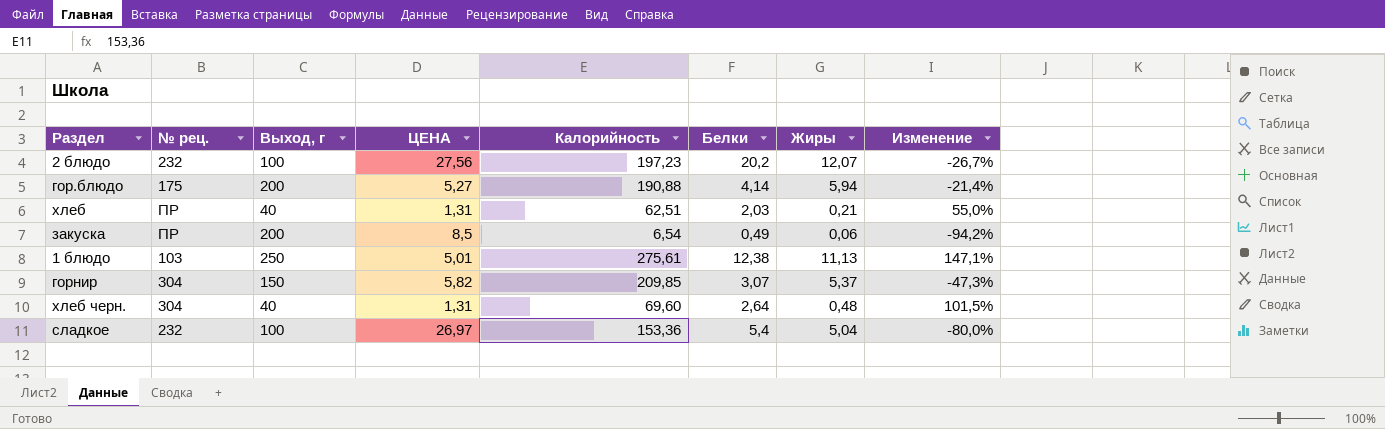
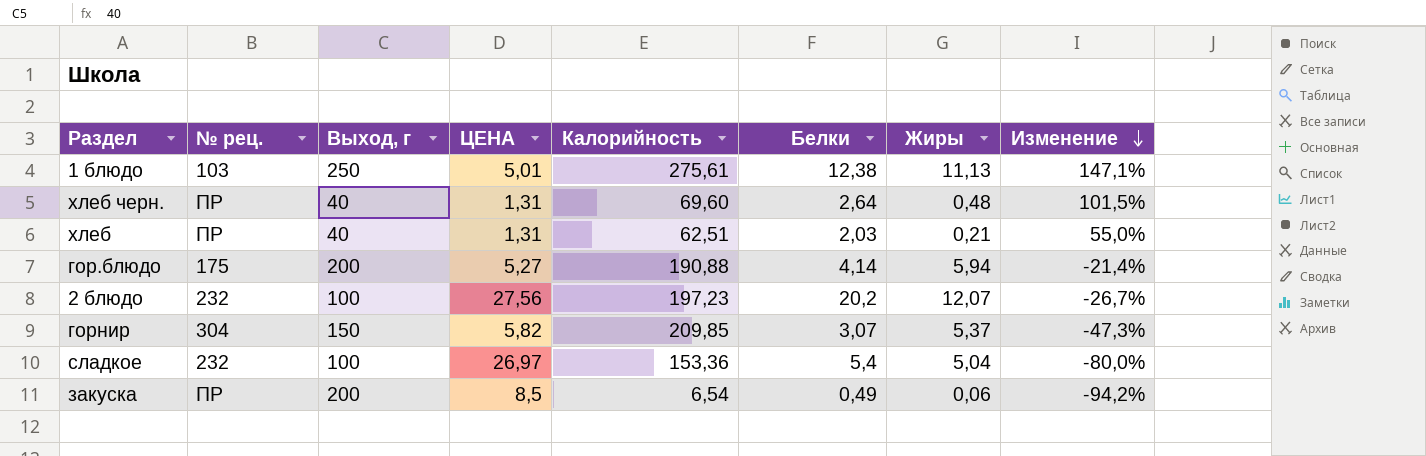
row order: none -> Изменение descending
хлеб черн. | № рец.: 304 -> ПР

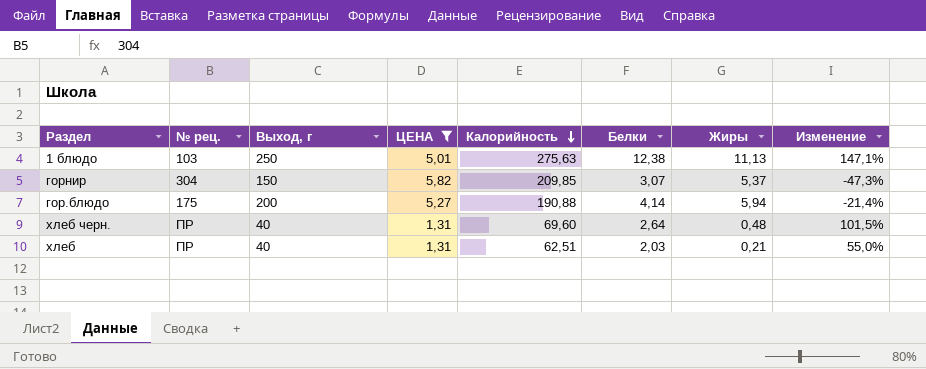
filter: none -> ЦЕНА <= 5,82
row order: Изменение descending -> Калорийность descending
1 блюдо | Калорийность: 275,61 -> 275,63

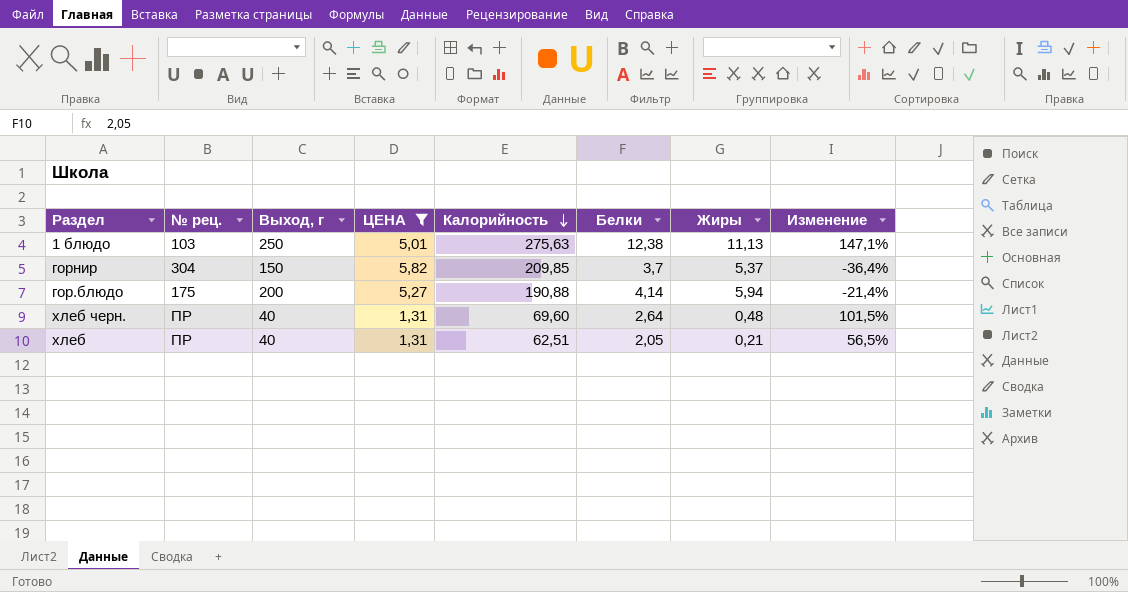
горнир | Белки: 3,07 -> 3,7
горнир | Изменение: -47,3% -> -36,4%
хлеб | Белки: 2,03 -> 2,05
хлеб | Изменение: 55,0% -> 56,5%

